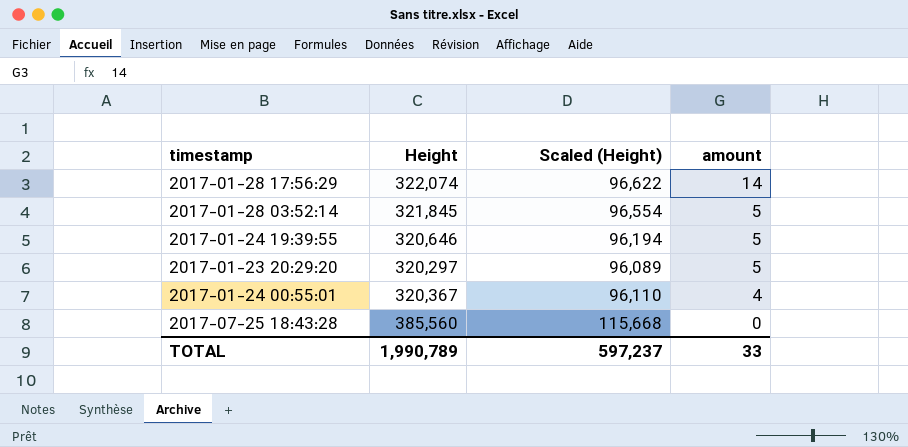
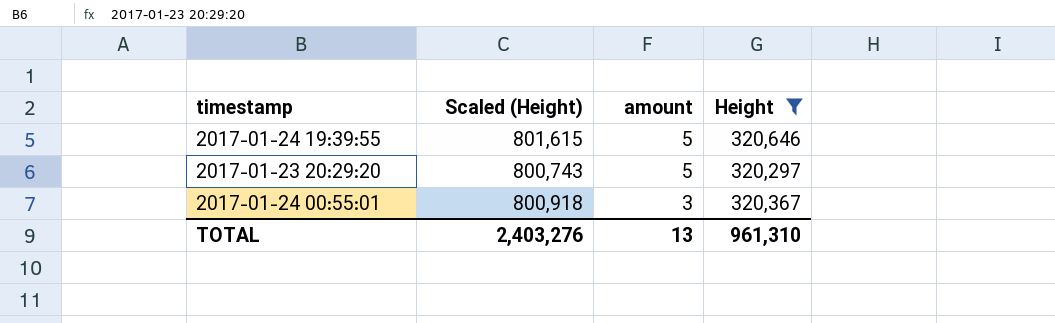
filter: none -> Height <= 320,646
column Scaled (Height) | formula: [Height] * 0.3 -> [Height] * 2.5
column Height | position: 2 -> 4
2017-01-24 00:55:01 | amount: 4 -> 3
TOTAL | Scaled (Height): 597,237 -> 2,403,276
TOTAL | amount: 33 -> 13
TOTAL | Height: 1,990,789 -> 961,310

